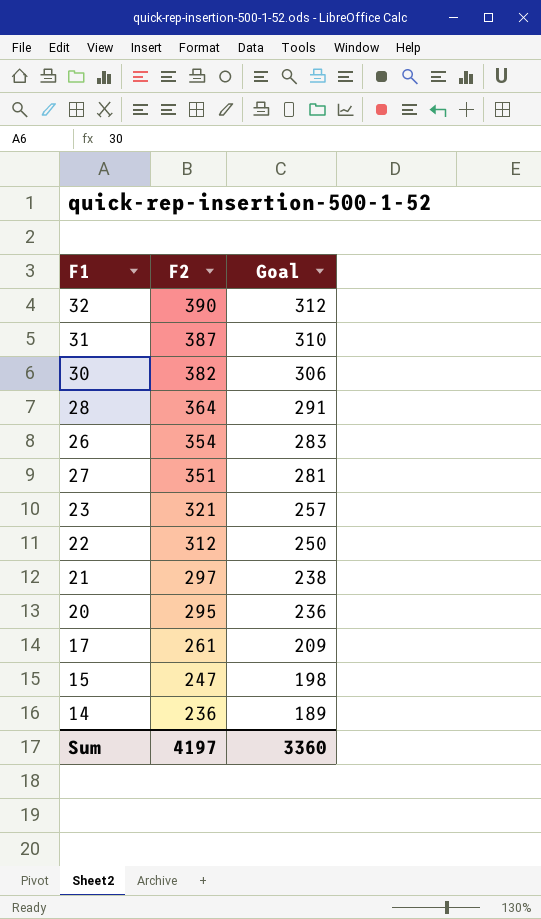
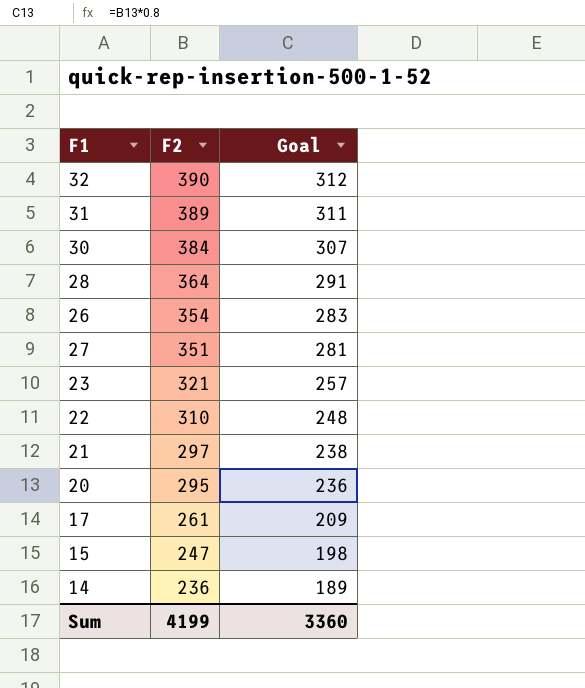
31 | F2: 387 -> 389
31 | Goal: 310 -> 311
30 | F2: 382 -> 384
30 | Goal: 306 -> 307
22 | F2: 312 -> 310
22 | Goal: 250 -> 248
Sum | F2: 4197 -> 4199

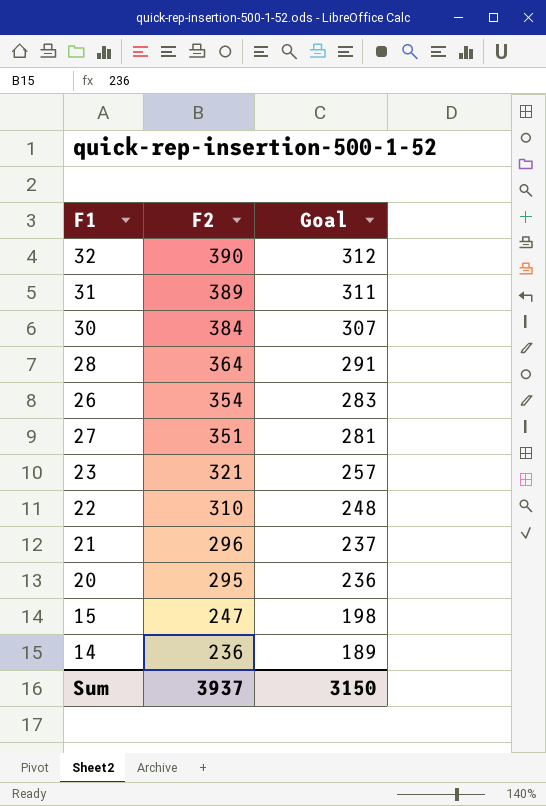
row 17: 261 | 209 -> none
21 | F2: 297 -> 296
21 | Goal: 238 -> 237
Sum | F2: 4199 -> 3937
Sum | Goal: 3360 -> 3150

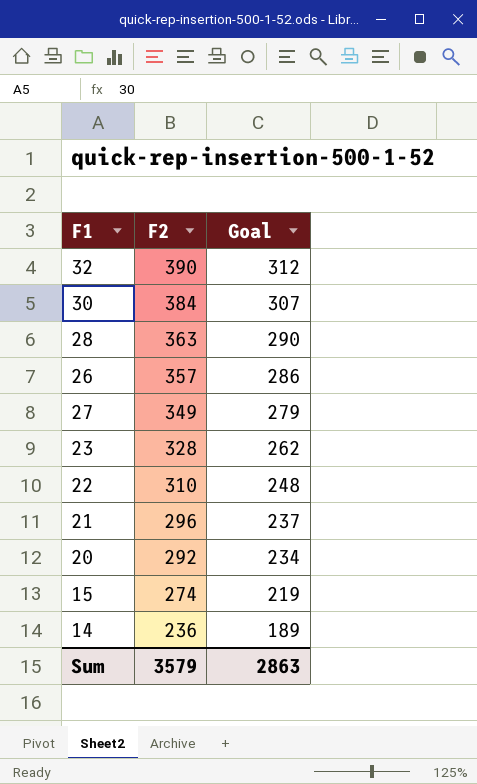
row 31: 389 | 311 -> none
28 | F2: 364 -> 363
28 | Goal: 291 -> 290
26 | F2: 354 -> 357
26 | Goal: 283 -> 286
27 | F2: 351 -> 349
27 | Goal: 281 -> 279
23 | F2: 321 -> 328
23 | Goal: 257 -> 262
20 | F2: 295 -> 292
20 | Goal: 236 -> 234
15 | F2: 247 -> 274
15 | Goal: 198 -> 219
Sum | F2: 3937 -> 3579
Sum | Goal: 3150 -> 2863

